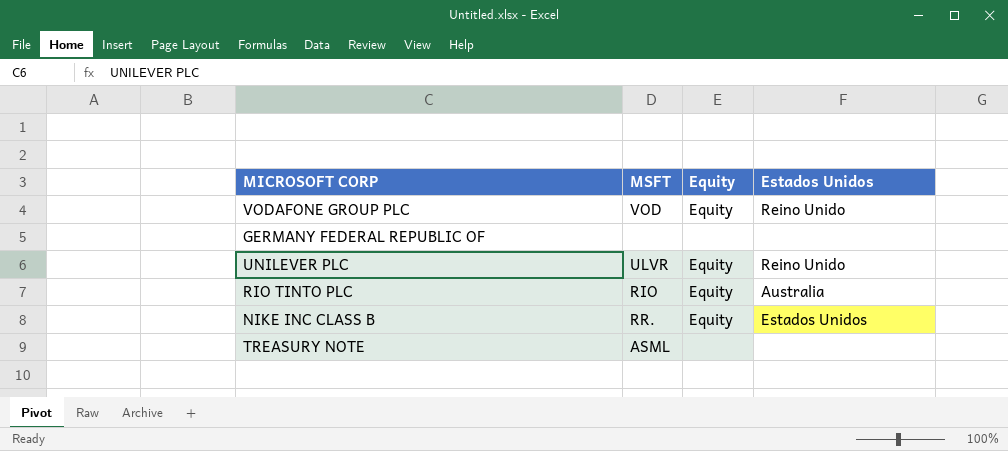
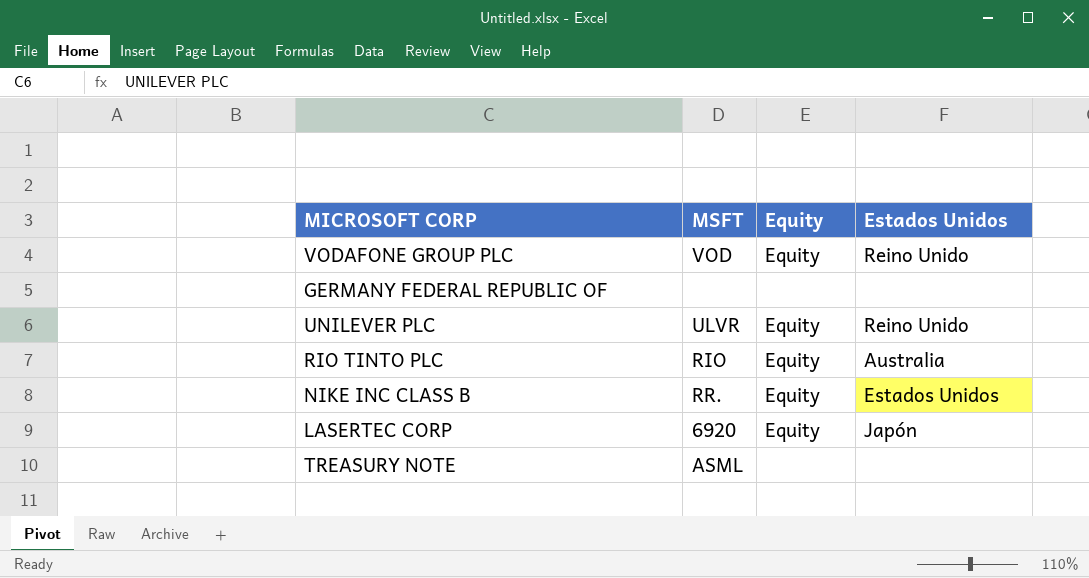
row LASERTEC CORP: none -> 6920 | Equity | Japón

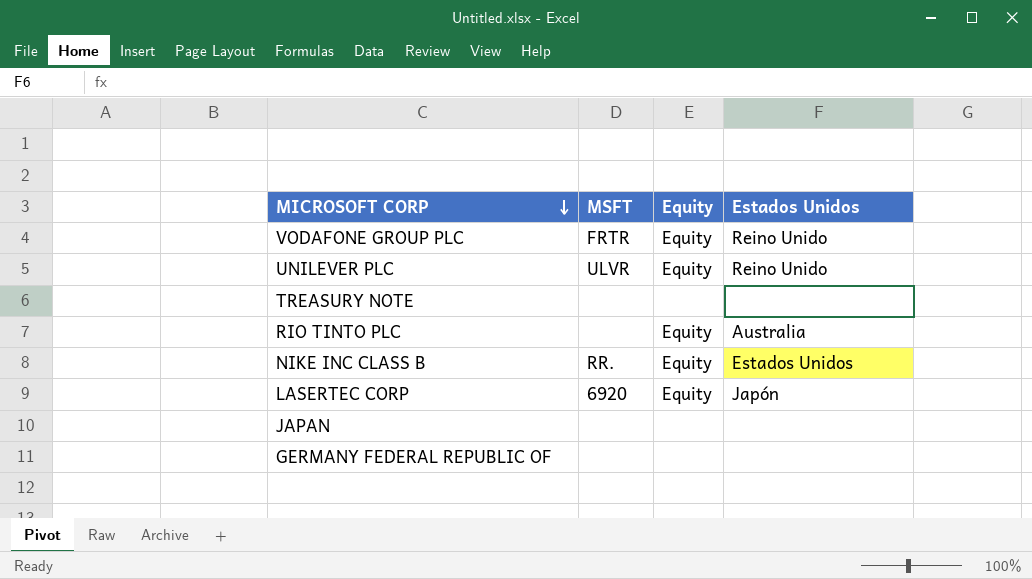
row order: none -> MICROSOFT CORP descending
VODAFONE GROUP PLC | MSFT: VOD -> FRTR
TREASURY NOTE | MSFT: ASML -> none
RIO TINTO PLC | MSFT: RIO -> none
row JAPAN: none -> none | none | none

